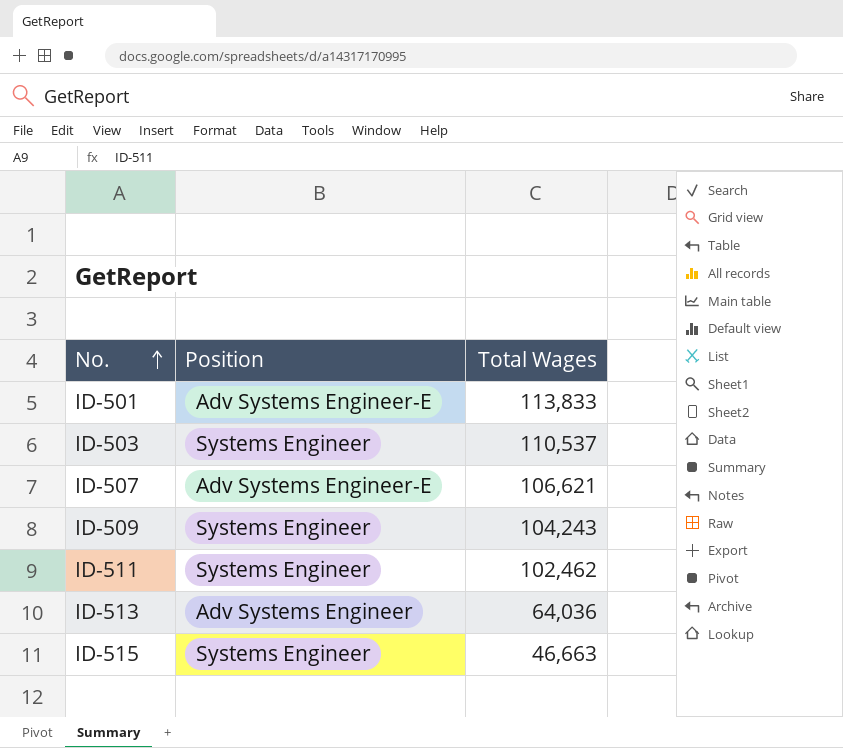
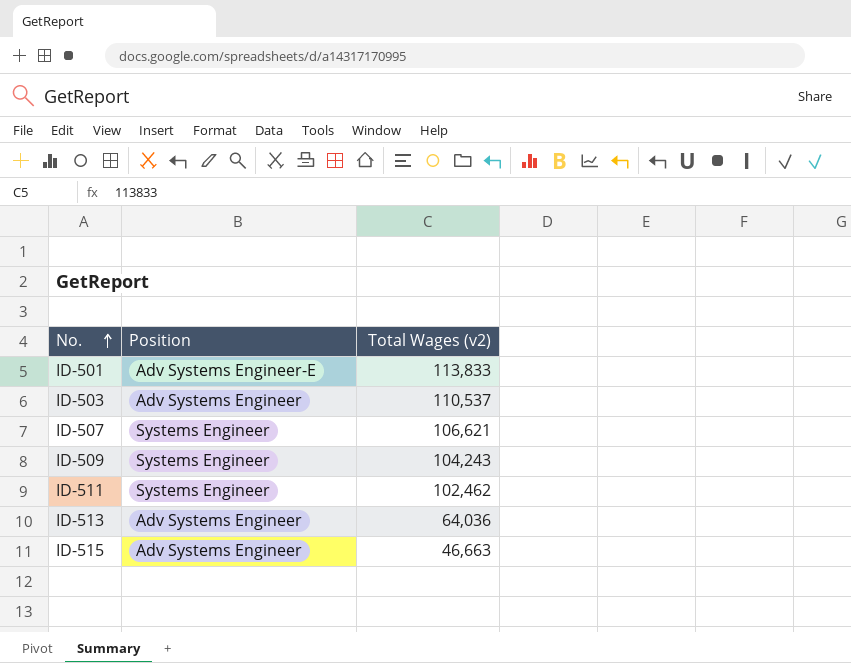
column name: Total Wages -> Total Wages (v2)
ID-503 | Position: Systems Engineer -> Adv Systems Engineer
ID-507 | Position: Adv Systems Engineer-E -> Systems Engineer
ID-515 | Position: Systems Engineer -> Adv Systems Engineer

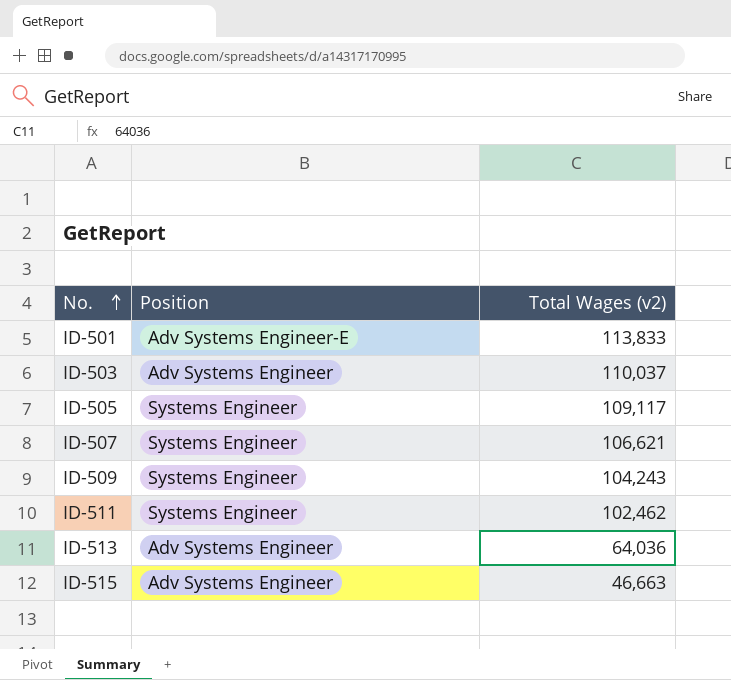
ID-503 | Total Wages (v2): 110,537 -> 110,037
row ID-505: none -> Systems Engineer | 109,117

